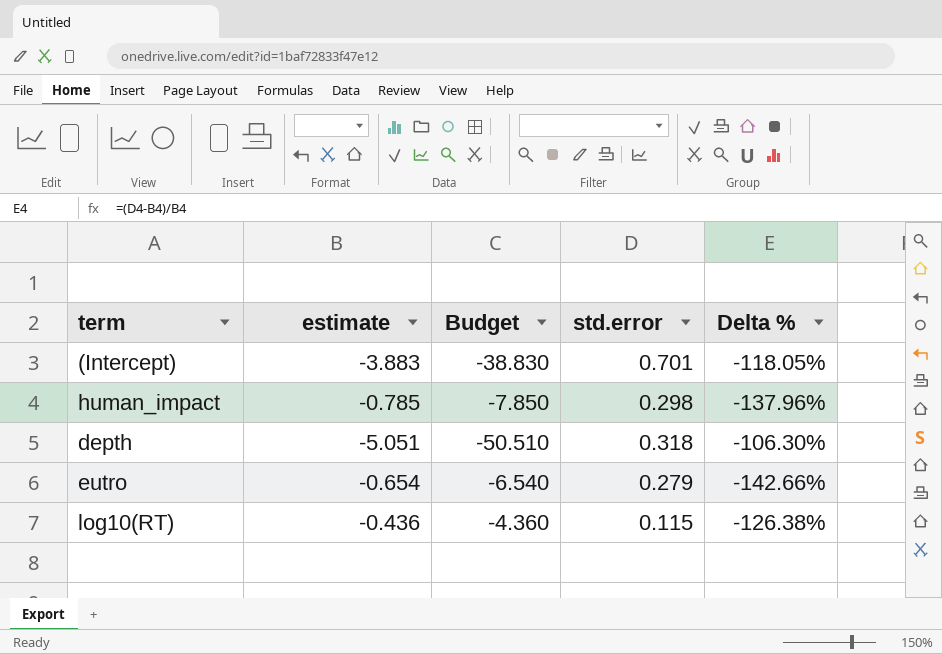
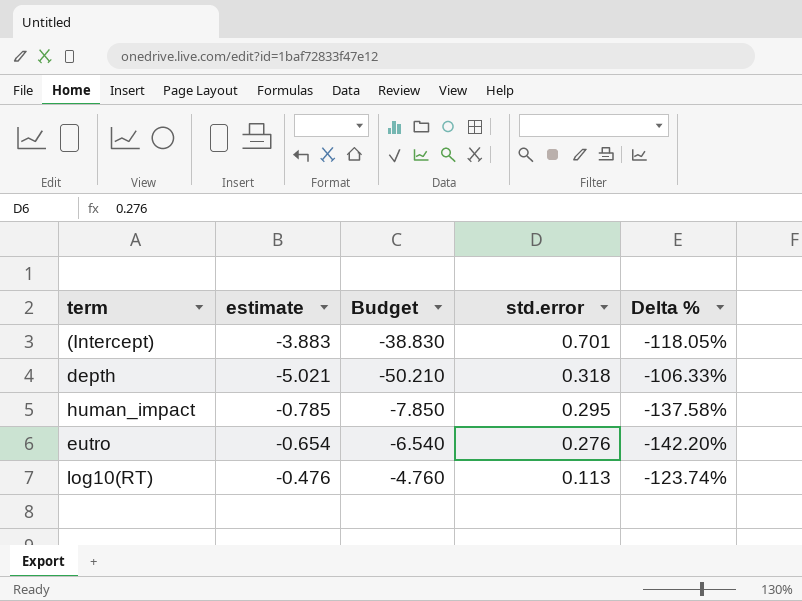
row order: none -> std.error descending
depth | estimate: -5.051 -> -5.021
depth | Budget: -50.510 -> -50.210
depth | Delta %: -106.30% -> -106.33%
human_impact | std.error: 0.298 -> 0.295
human_impact | Delta %: -137.96% -> -137.58%
eutro | std.error: 0.279 -> 0.276
eutro | Delta %: -142.66% -> -142.20%
log10(RT) | estimate: -0.436 -> -0.476
log10(RT) | Budget: -4.360 -> -4.760
log10(RT) | std.error: 0.115 -> 0.113
log10(RT) | Delta %: -126.38% -> -123.74%

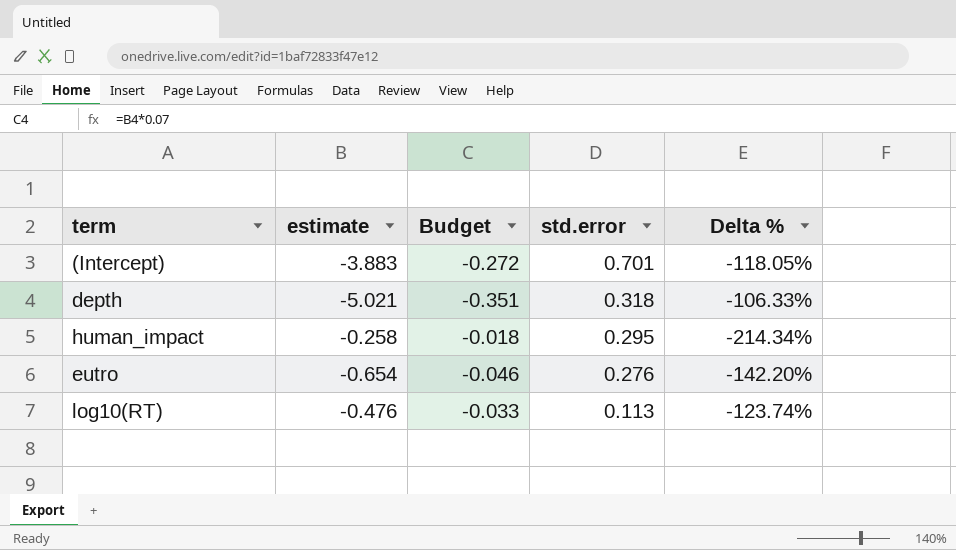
column Budget | formula: [estimate] * 10 -> [estimate] * 0.07
human_impact | estimate: -0.785 -> -0.258
human_impact | Delta %: -137.58% -> -214.34%

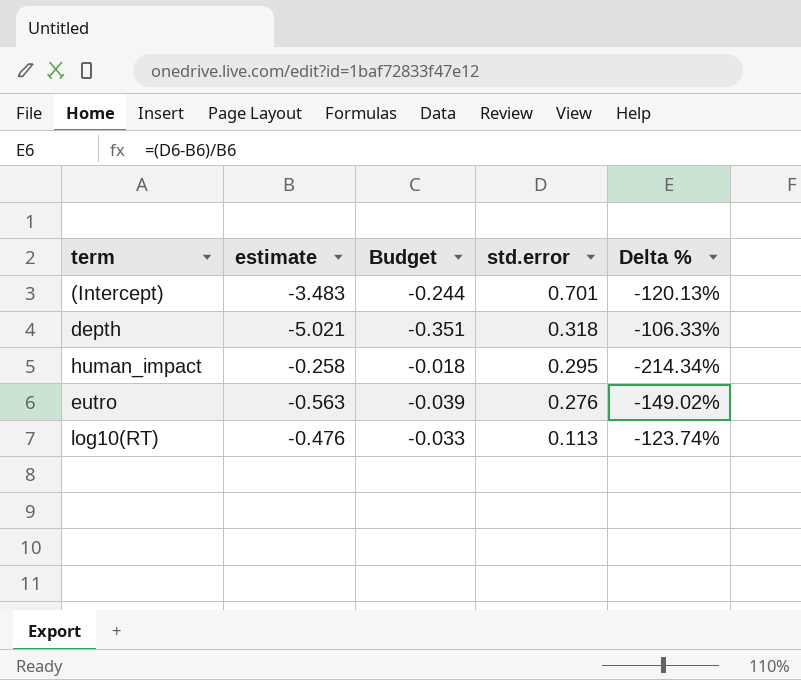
(Intercept) | estimate: -3.883 -> -3.483
(Intercept) | Budget: -0.272 -> -0.244
(Intercept) | Delta %: -118.05% -> -120.13%
eutro | estimate: -0.654 -> -0.563
eutro | Budget: -0.046 -> -0.039
eutro | Delta %: -142.20% -> -149.02%

